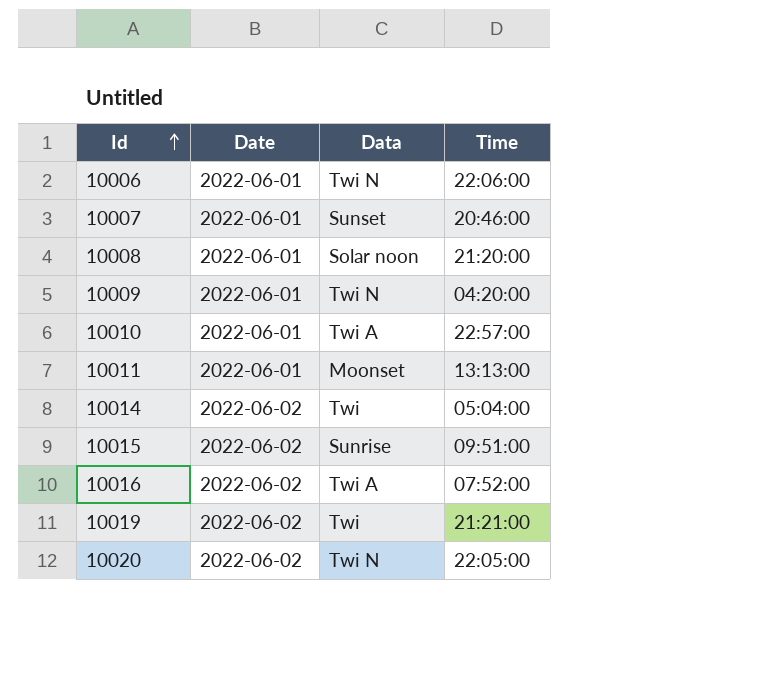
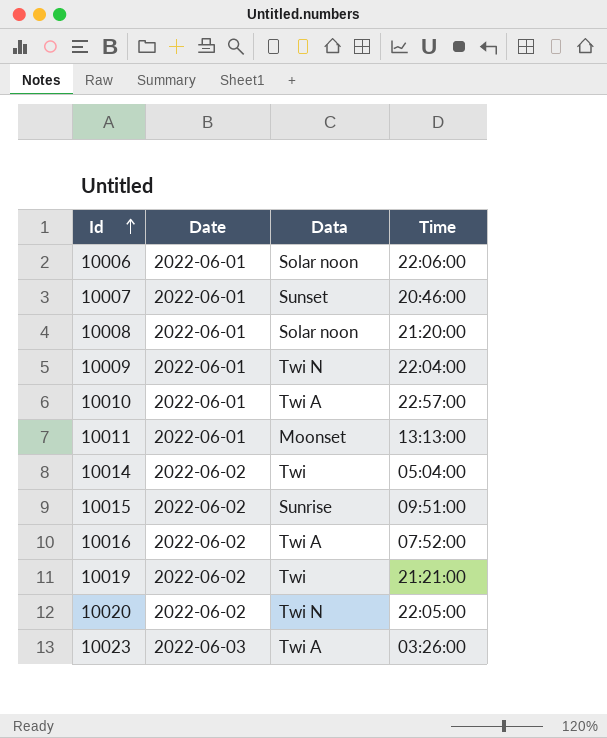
10006 | Data: Twi N -> Solar noon
10009 | Time: 04:20:00 -> 22:04:00
row 10023: none -> 2022-06-03 | Twi A | 03:26:00

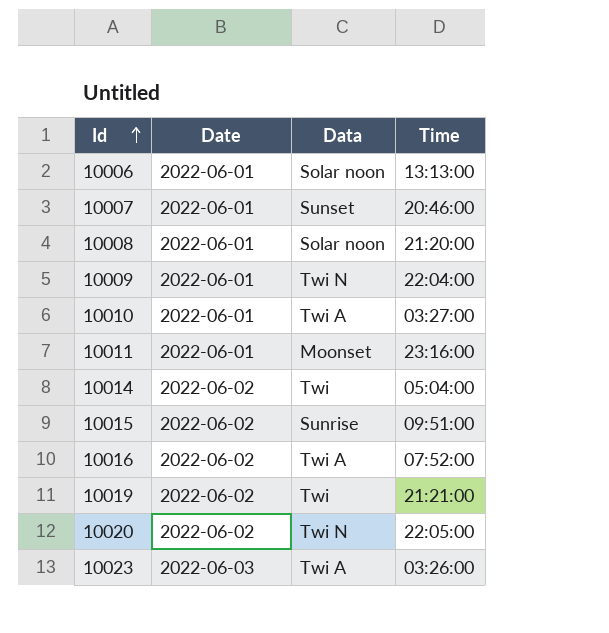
10006 | Time: 22:06:00 -> 13:13:00
10010 | Time: 22:57:00 -> 03:27:00
10011 | Time: 13:13:00 -> 23:16:00

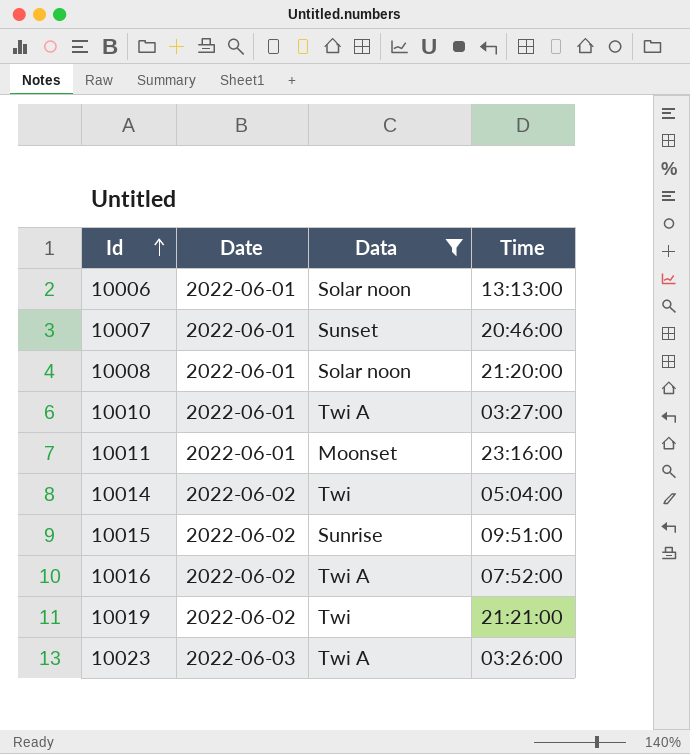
filter: none -> Data != Twi N

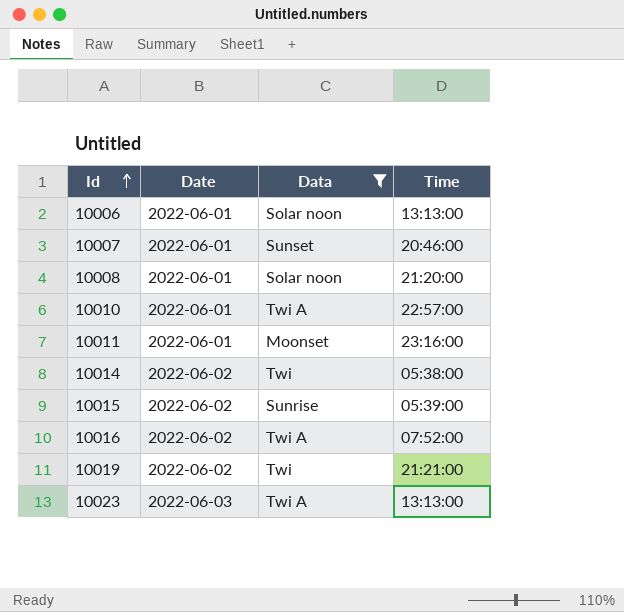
10010 | Time: 03:27:00 -> 22:57:00
10014 | Time: 05:04:00 -> 05:38:00
10015 | Time: 09:51:00 -> 05:39:00
10023 | Time: 03:26:00 -> 13:13:00

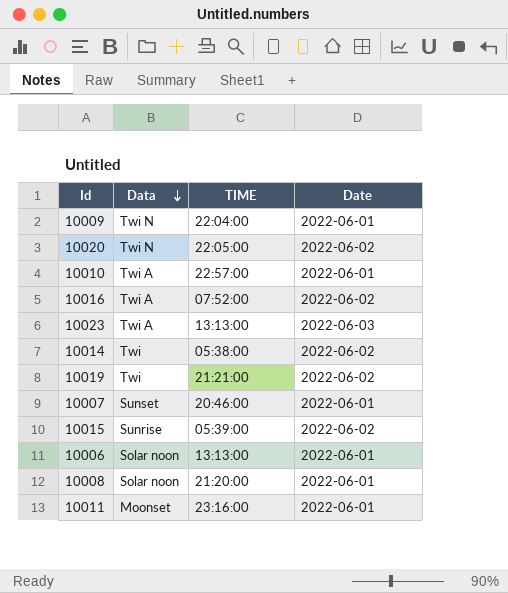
filter: Data != Twi N -> none
row order: Id ascending -> Data descending
column name: Time -> TIME
column Date | position: 2 -> 4

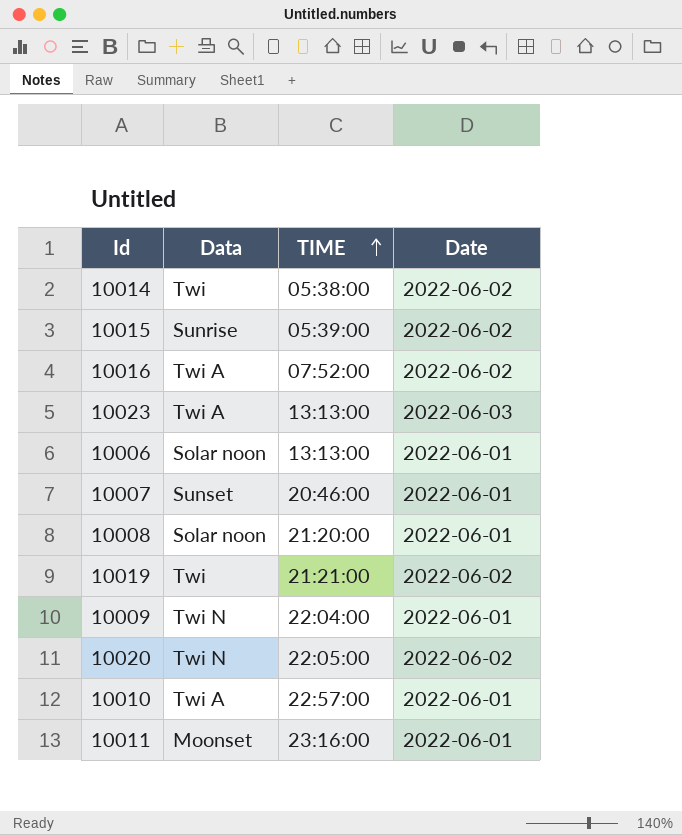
row order: Data descending -> TIME ascending

